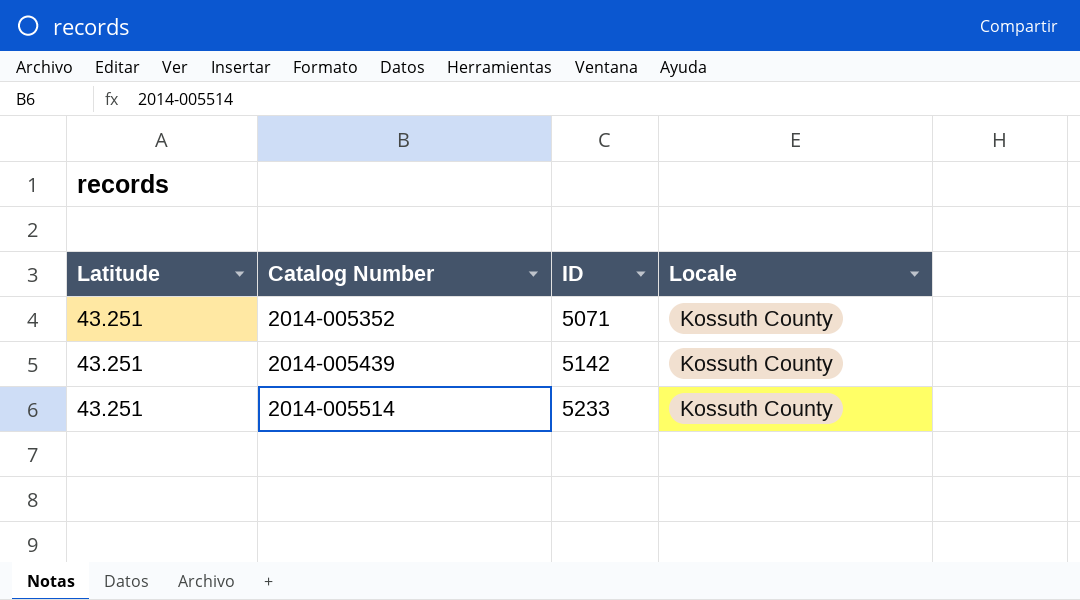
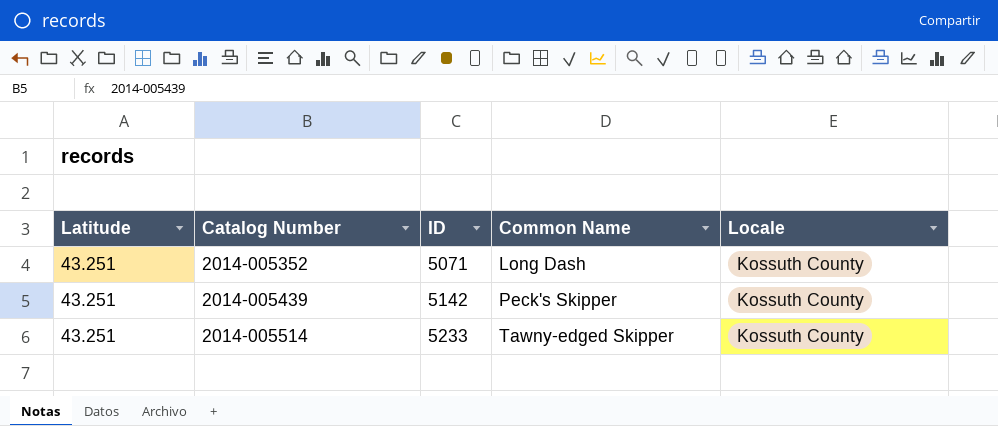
column Common Name | position: none -> 4

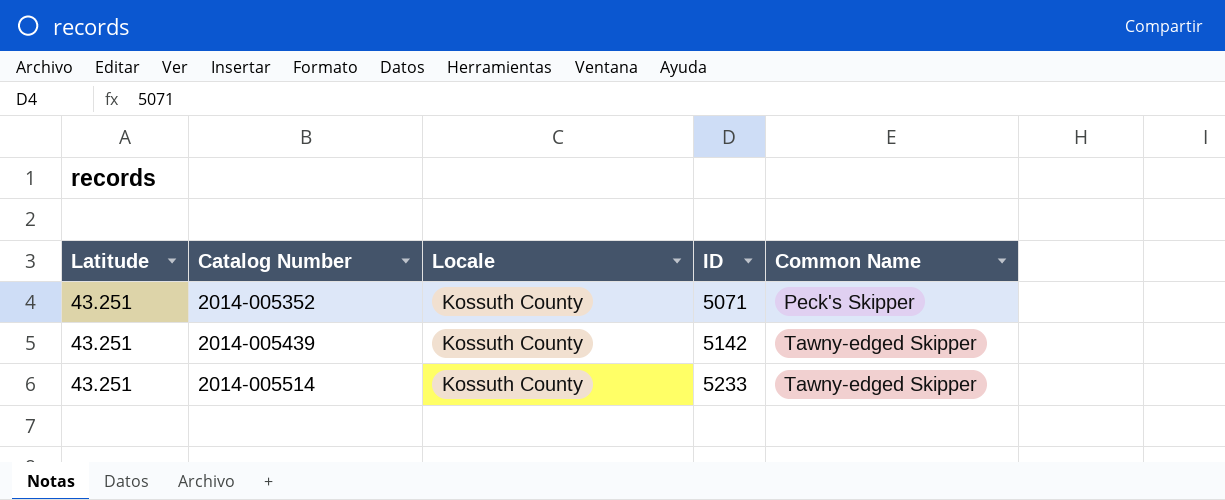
column Locale | position: 5 -> 3
2014-005352 | Common Name: Long Dash -> Peck's Skipper
2014-005439 | Common Name: Peck's Skipper -> Tawny-edged Skipper

